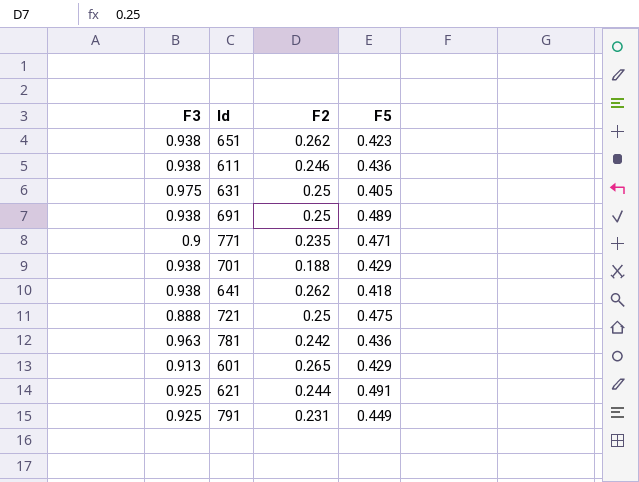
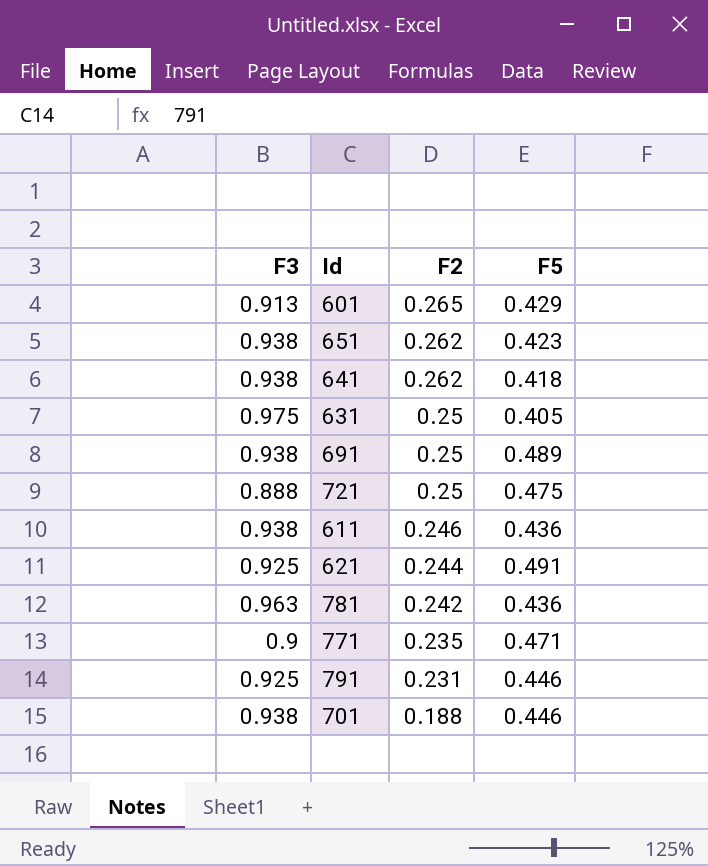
row order: none -> F2 descending
791 | F5: 0.449 -> 0.446
701 | F5: 0.429 -> 0.446

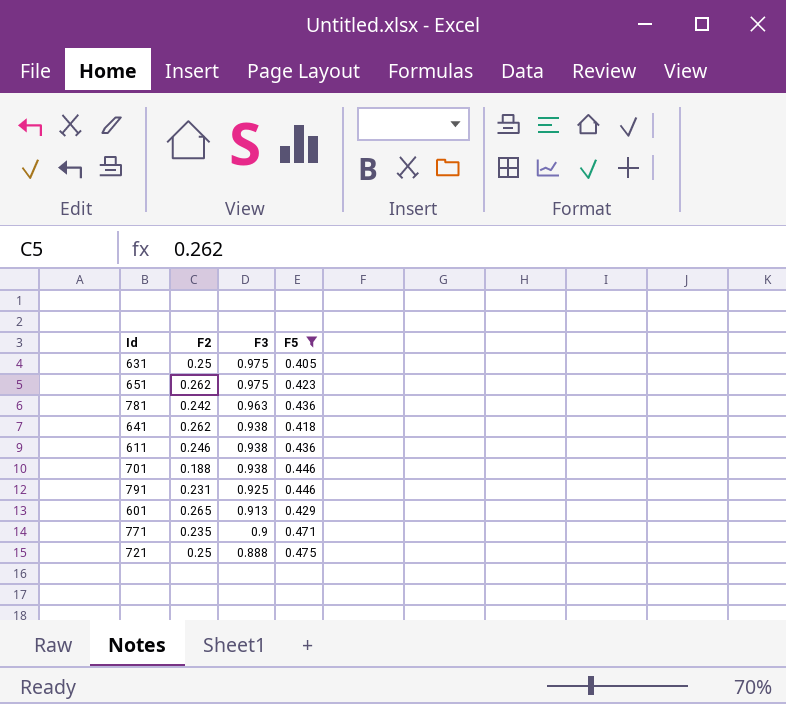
filter: none -> F5 <= 0.475
row order: F2 descending -> F3 descending
column F3 | position: 1 -> 3
651 | F3: 0.938 -> 0.975

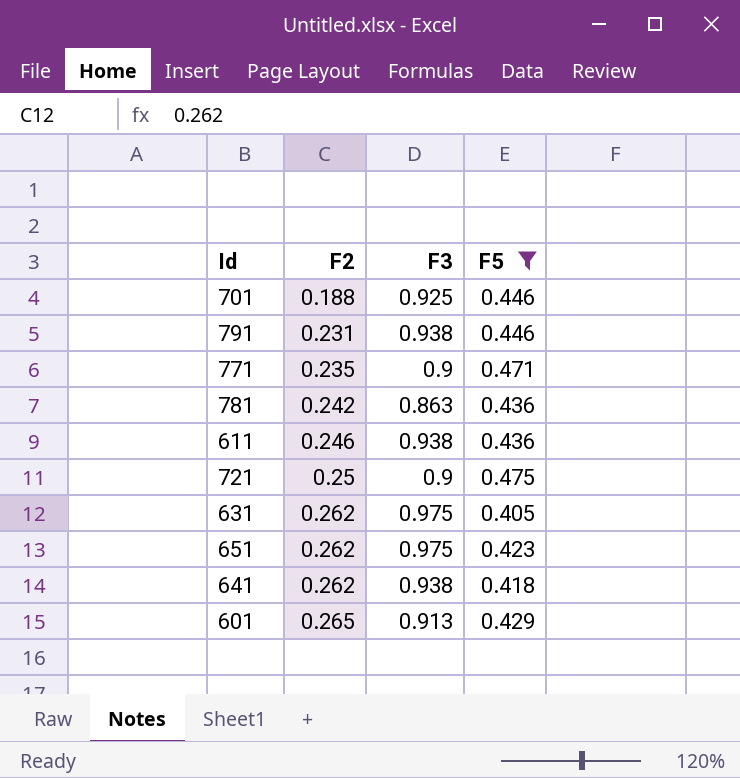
row order: F3 descending -> F2 ascending
701 | F3: 0.938 -> 0.925
791 | F3: 0.925 -> 0.938
781 | F3: 0.963 -> 0.863
721 | F3: 0.888 -> 0.9
631 | F2: 0.25 -> 0.262

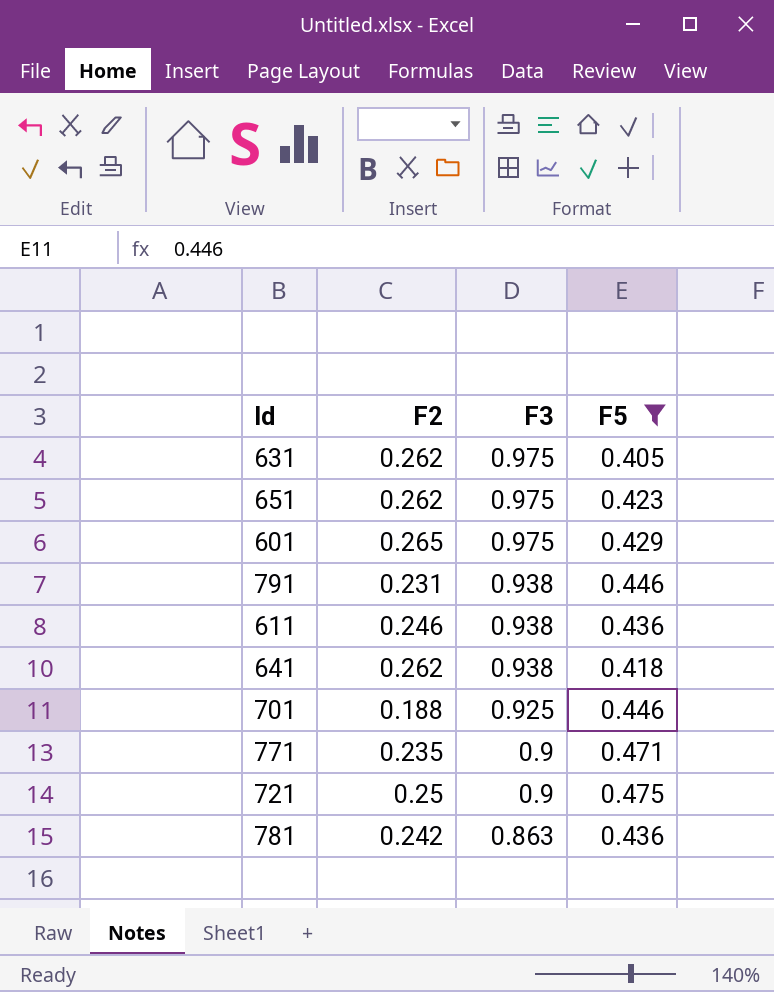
row order: F2 ascending -> F3 descending
601 | F3: 0.913 -> 0.975

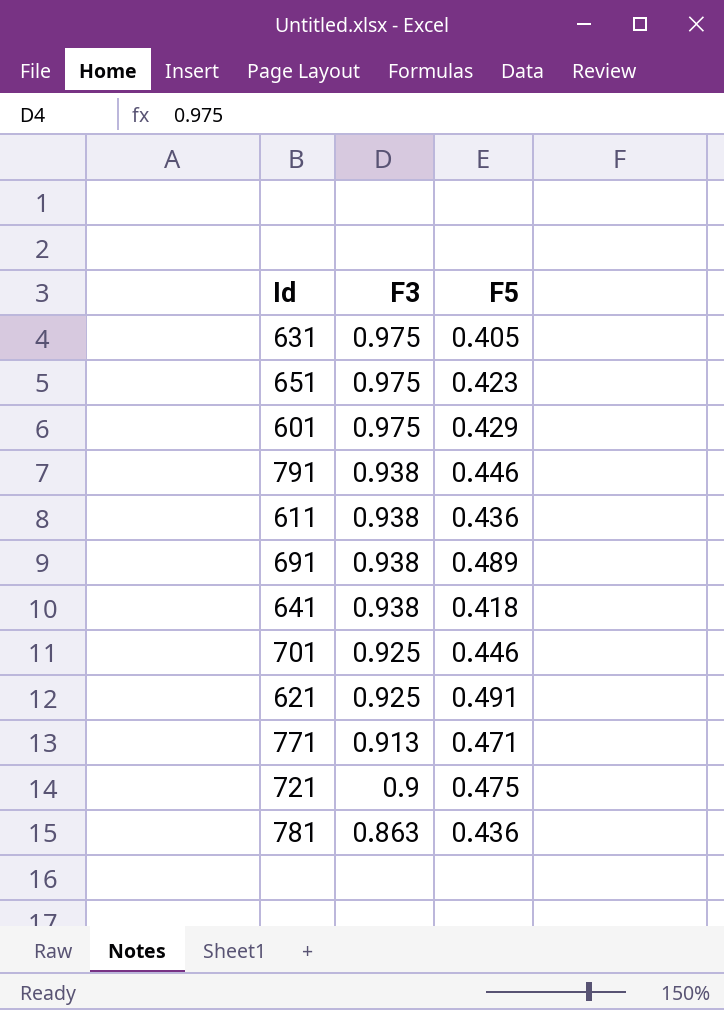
filter: F5 <= 0.475 -> none
column F2 | position: 2 -> none
771 | F3: 0.9 -> 0.913

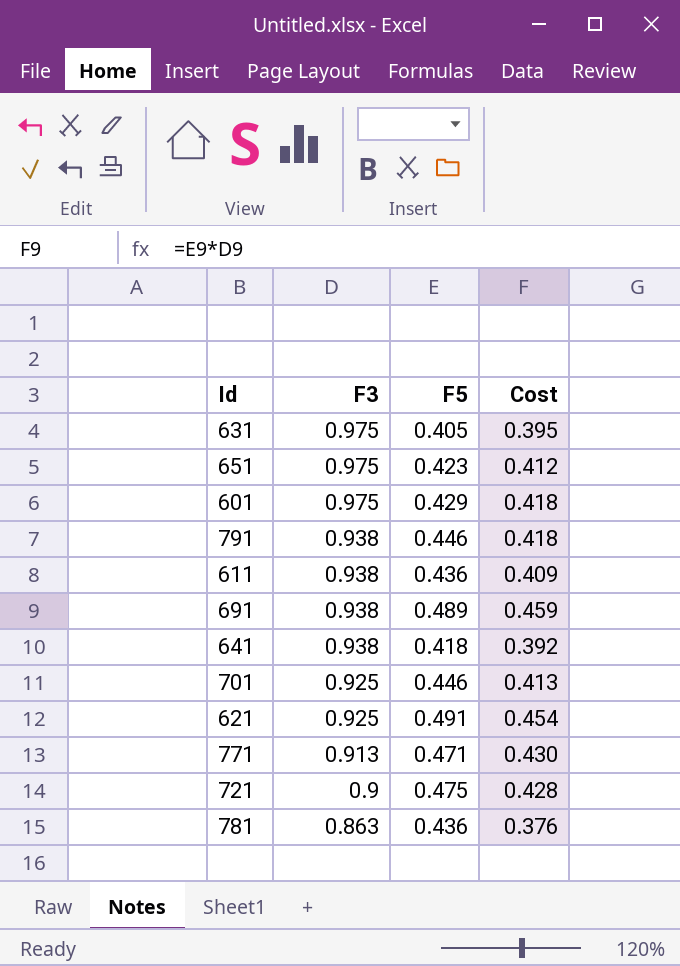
column Cost | formula: none -> [F3] * [F5]

